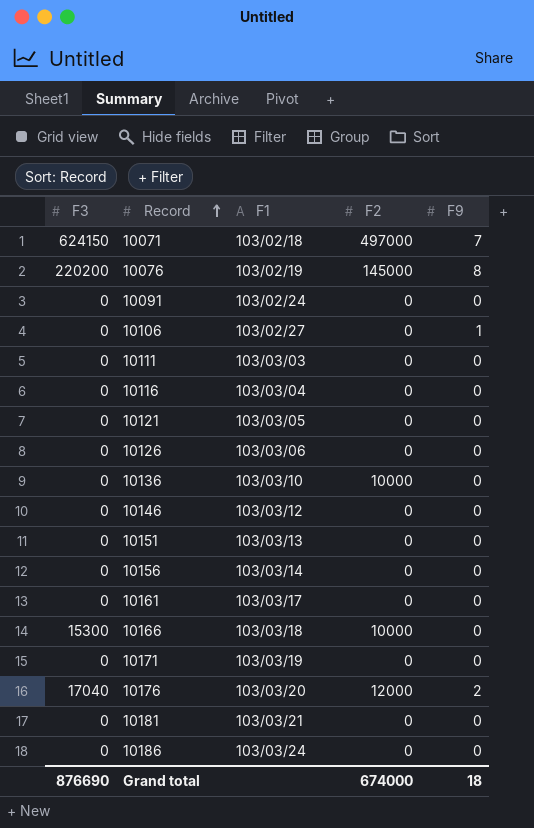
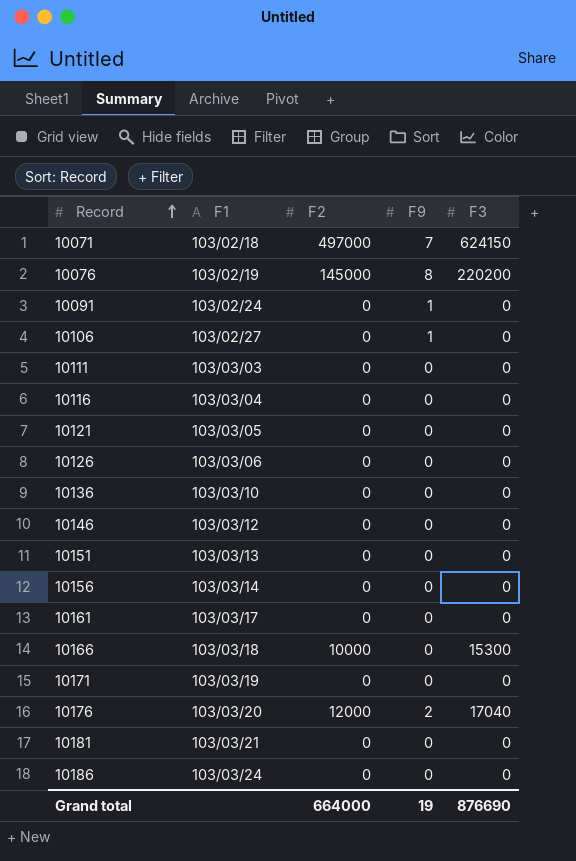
column F3 | position: 1 -> 5
10091 | F9: 0 -> 1
10136 | F2: 10000 -> 0
Grand total | F2: 674000 -> 664000
Grand total | F9: 18 -> 19

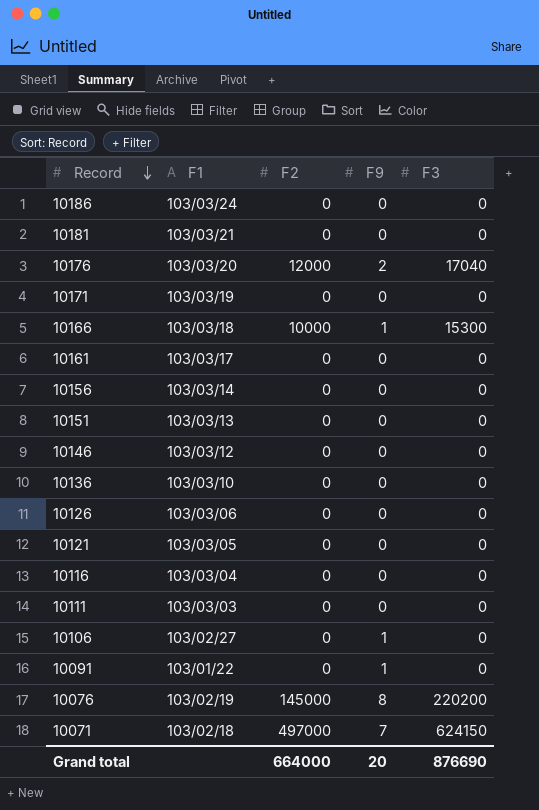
row order: Record ascending -> Record descending
10166 | F9: 0 -> 1
10091 | F1: 103/02/24 -> 103/01/22
Grand total | F9: 19 -> 20

